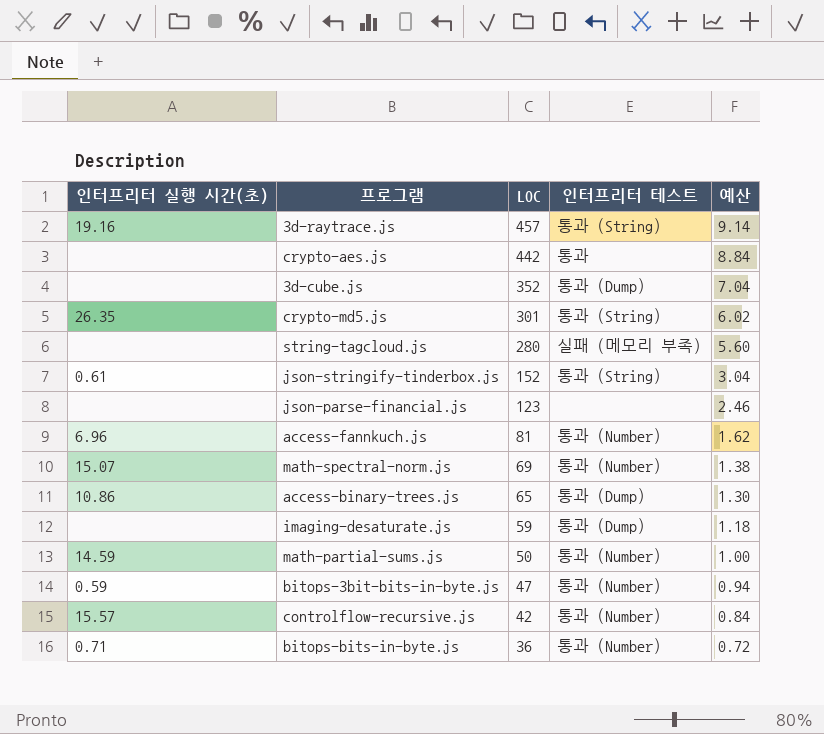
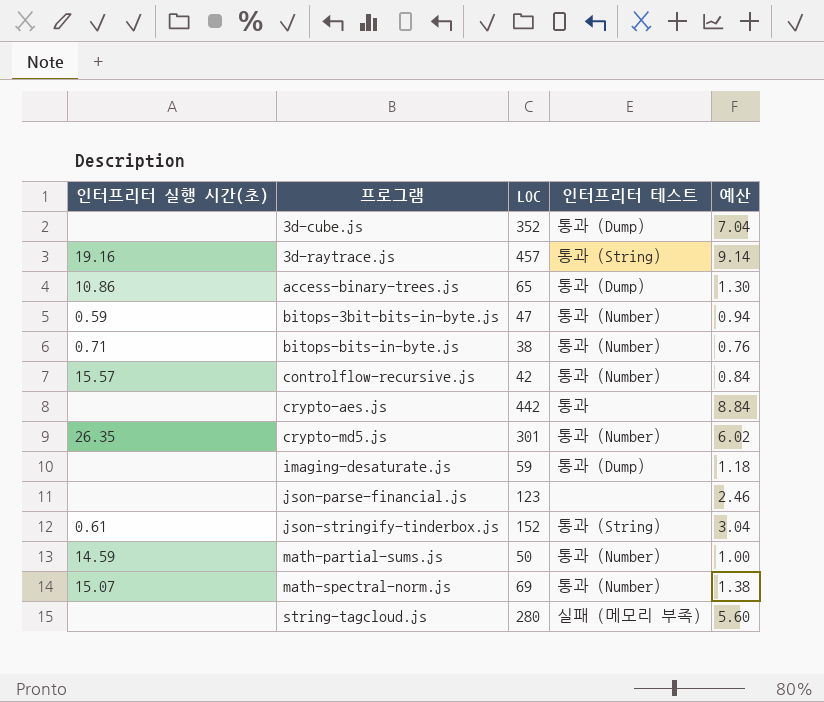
row order: LOC descending -> 프로그램 ascending
row access-fannkuch.js: 6.96 | 81 | 통과 (Number) | 1.62 -> none
bitops-bits-in-byte.js | LOC: 36 -> 38
bitops-bits-in-byte.js | 예산: 0.72 -> 0.76
crypto-md5.js | 인터프리터 테스트: 통과 (String) -> 통과 (Number)

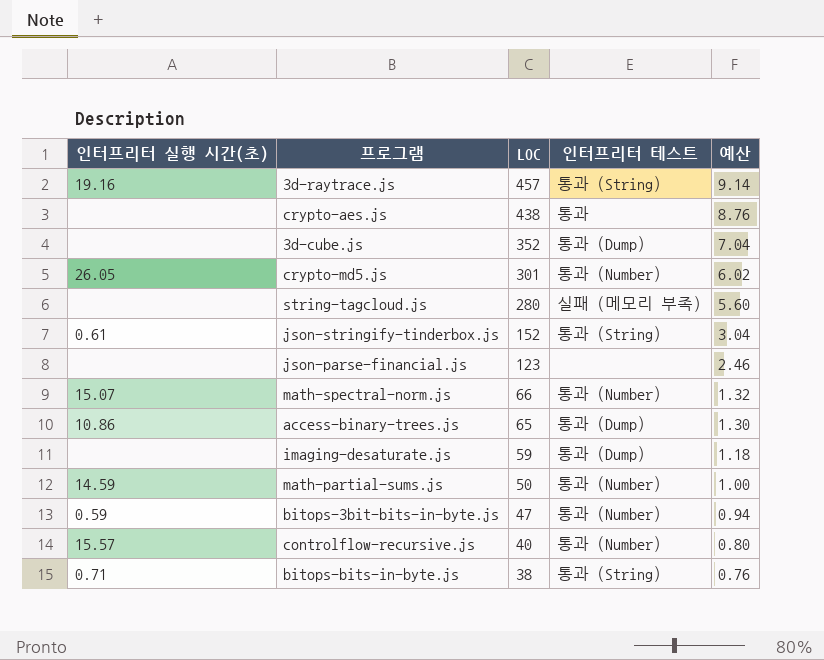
row order: 프로그램 ascending -> LOC descending
crypto-aes.js | LOC: 442 -> 438
crypto-aes.js | 예산: 8.84 -> 8.76
crypto-md5.js | 인터프리터 실행 시간(초): 26.35 -> 26.05
math-spectral-norm.js | LOC: 69 -> 66
math-spectral-norm.js | 예산: 1.38 -> 1.32
controlflow-recursive.js | LOC: 42 -> 40
controlflow-recursive.js | 예산: 0.84 -> 0.80
bitops-bits-in-byte.js | 인터프리터 테스트: 통과 (Number) -> 통과 (String)

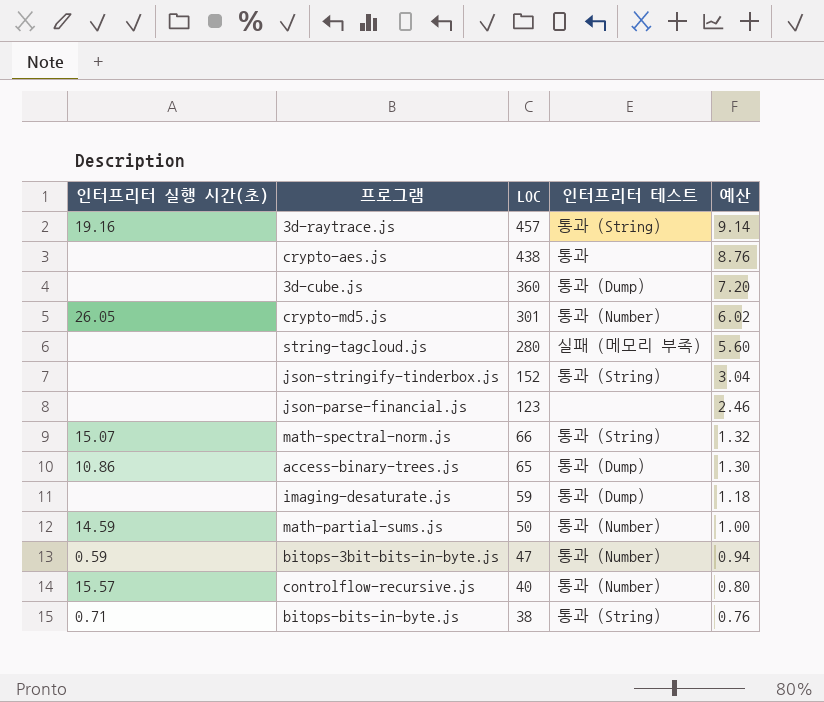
3d-cube.js | LOC: 352 -> 360
3d-cube.js | 예산: 7.04 -> 7.20
json-stringify-tinderbox.js | 인터프리터 실행 시간(초): 0.61 -> none
math-spectral-norm.js | 인터프리터 테스트: 통과 (Number) -> 통과 (String)

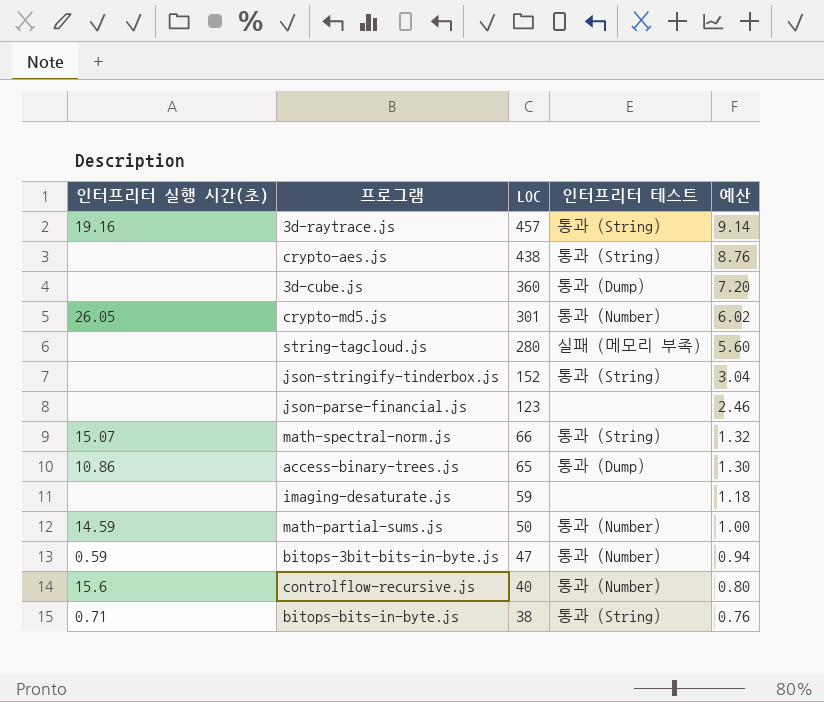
crypto-aes.js | 인터프리터 테스트: 통과 -> 통과 (String)
imaging-desaturate.js | 인터프리터 테스트: 통과 (Dump) -> none
controlflow-recursive.js | 인터프리터 실행 시간(초): 15.57 -> 15.6

